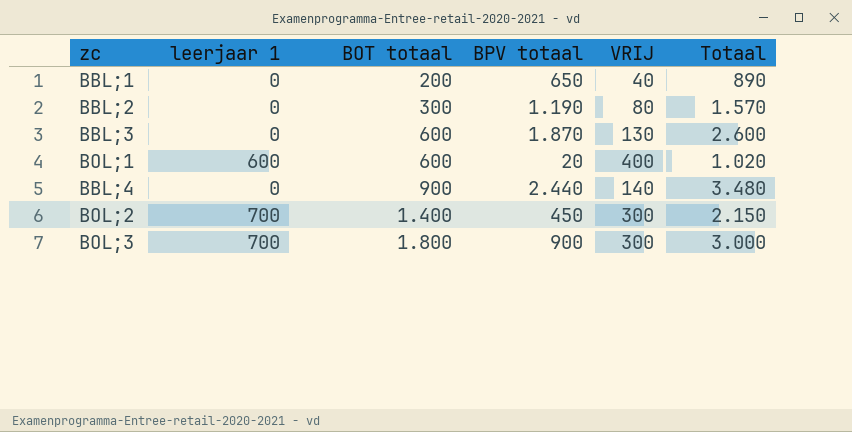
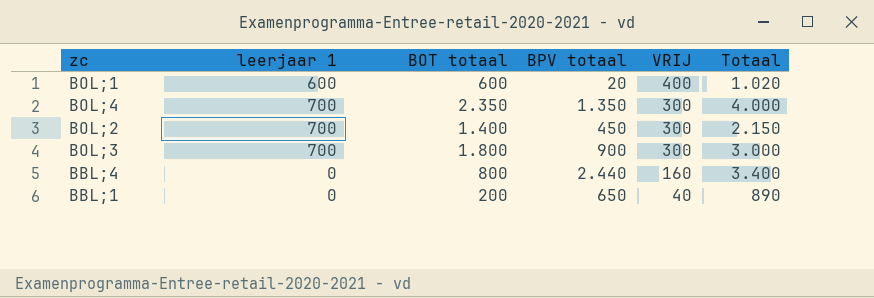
row order: BOT totaal ascending -> VRIJ descending
row BBL;2: 0 | 300 | 1.190 | 80 | 1.570 -> none
row BBL;3: 0 | 600 | 1.870 | 130 | 2.600 -> none
row BOL;4: none -> 700 | 2.350 | 1.350 | 300 | 4.000
BBL;4 | BOT totaal: 900 -> 800
BBL;4 | VRIJ: 140 -> 160
BBL;4 | Totaal: 3.480 -> 3.400

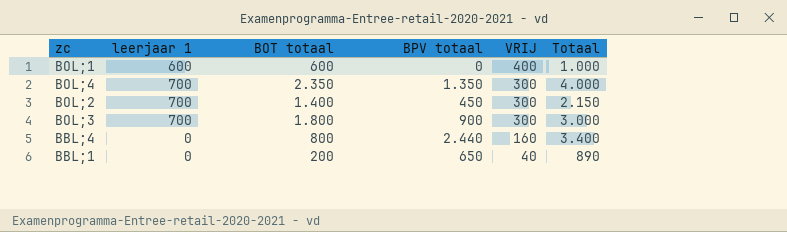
BOL;1 | BPV totaal: 20 -> 0
BOL;1 | Totaal: 1.020 -> 1.000

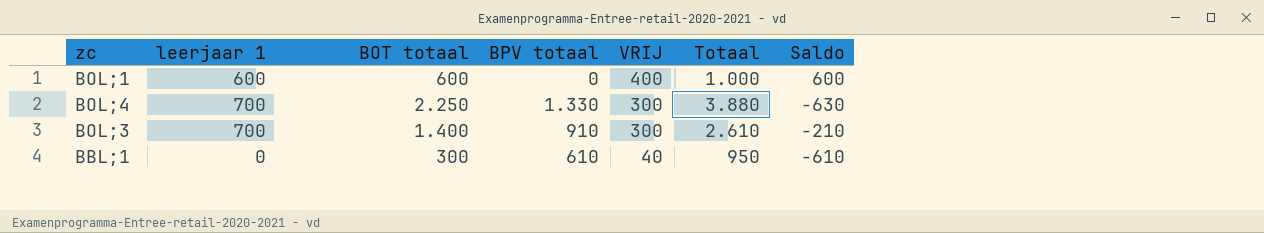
column Saldo | formula: none -> [leerjaar 1] - [BPV totaal]
row BOL;2: 700 | 1.400 | 450 | 300 | 2.150 -> none
row BBL;4: 0 | 800 | 2.440 | 160 | 3.400 -> none
BOL;4 | BOT totaal: 2.350 -> 2.250
BOL;4 | BPV totaal: 1.350 -> 1.330
BOL;4 | Totaal: 4.000 -> 3.880
BOL;3 | BOT totaal: 1.800 -> 1.400
BOL;3 | BPV totaal: 900 -> 910
BOL;3 | Totaal: 3.000 -> 2.610
BBL;1 | BOT totaal: 200 -> 300
BBL;1 | BPV totaal: 650 -> 610
BBL;1 | Totaal: 890 -> 950

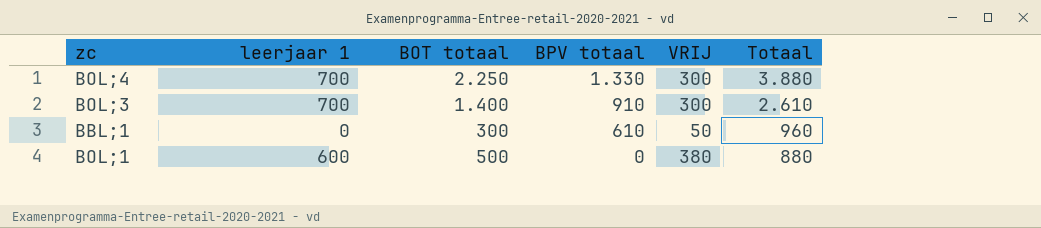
row order: VRIJ descending -> BPV totaal descending
column Saldo | formula: [leerjaar 1] - [BPV totaal] -> none
BBL;1 | VRIJ: 40 -> 50
BBL;1 | Totaal: 950 -> 960
BOL;1 | BOT totaal: 600 -> 500
BOL;1 | VRIJ: 400 -> 380
BOL;1 | Totaal: 1.000 -> 880

